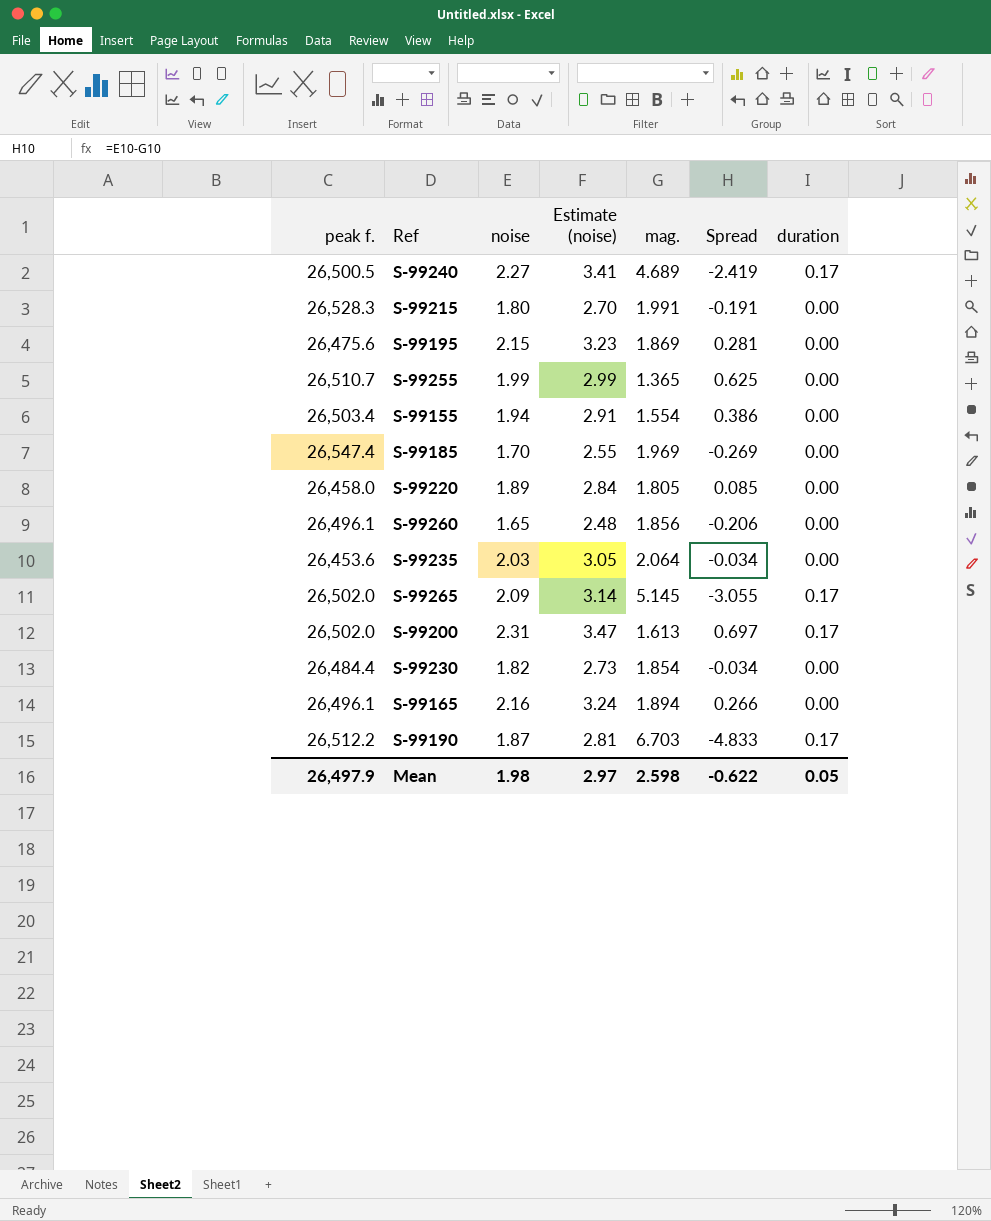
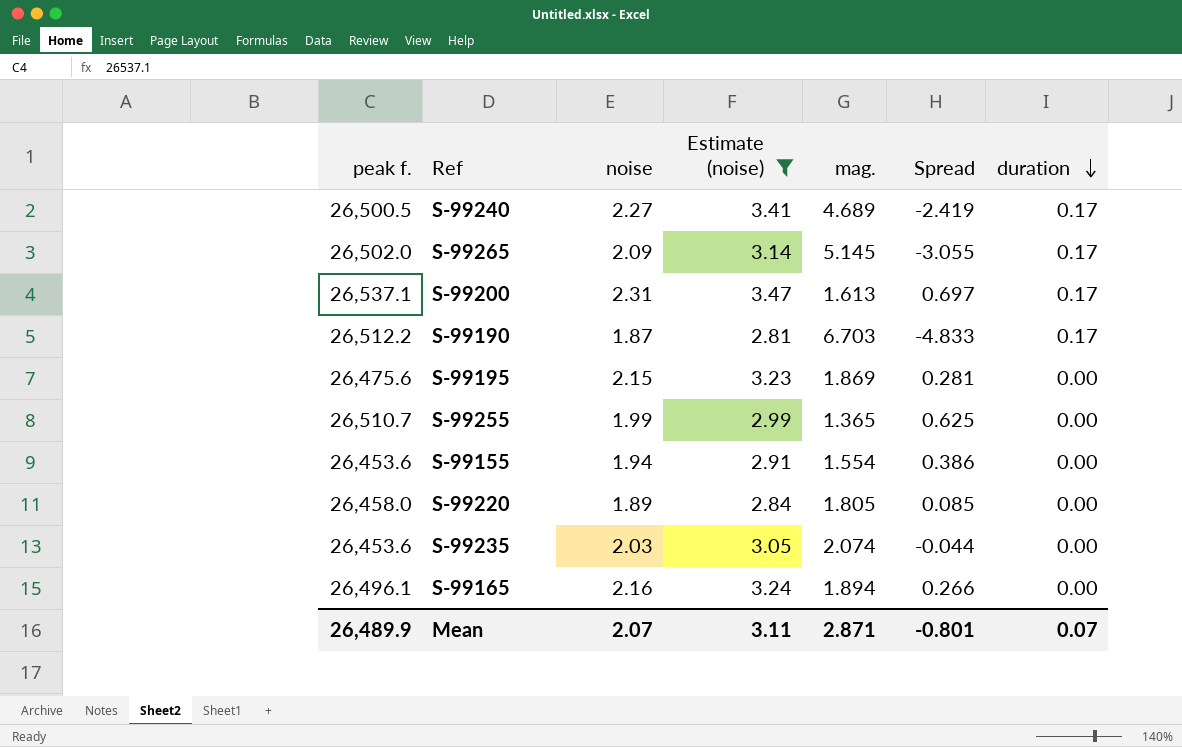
filter: none -> Estimate (noise) >= 2.81
row order: none -> duration descending
S-99200 | peak f.: 26,502.0 -> 26,537.1
S-99155 | peak f.: 26,503.4 -> 26,453.6
S-99235 | mag.: 2.064 -> 2.074
S-99235 | Spread: -0.034 -> -0.044
Mean | peak f.: 26,497.9 -> 26,489.9
Mean | noise: 1.98 -> 2.07
Mean | Estimate (noise): 2.97 -> 3.11
Mean | mag.: 2.598 -> 2.871
Mean | Spread: -0.622 -> -0.801
Mean | duration: 0.05 -> 0.07

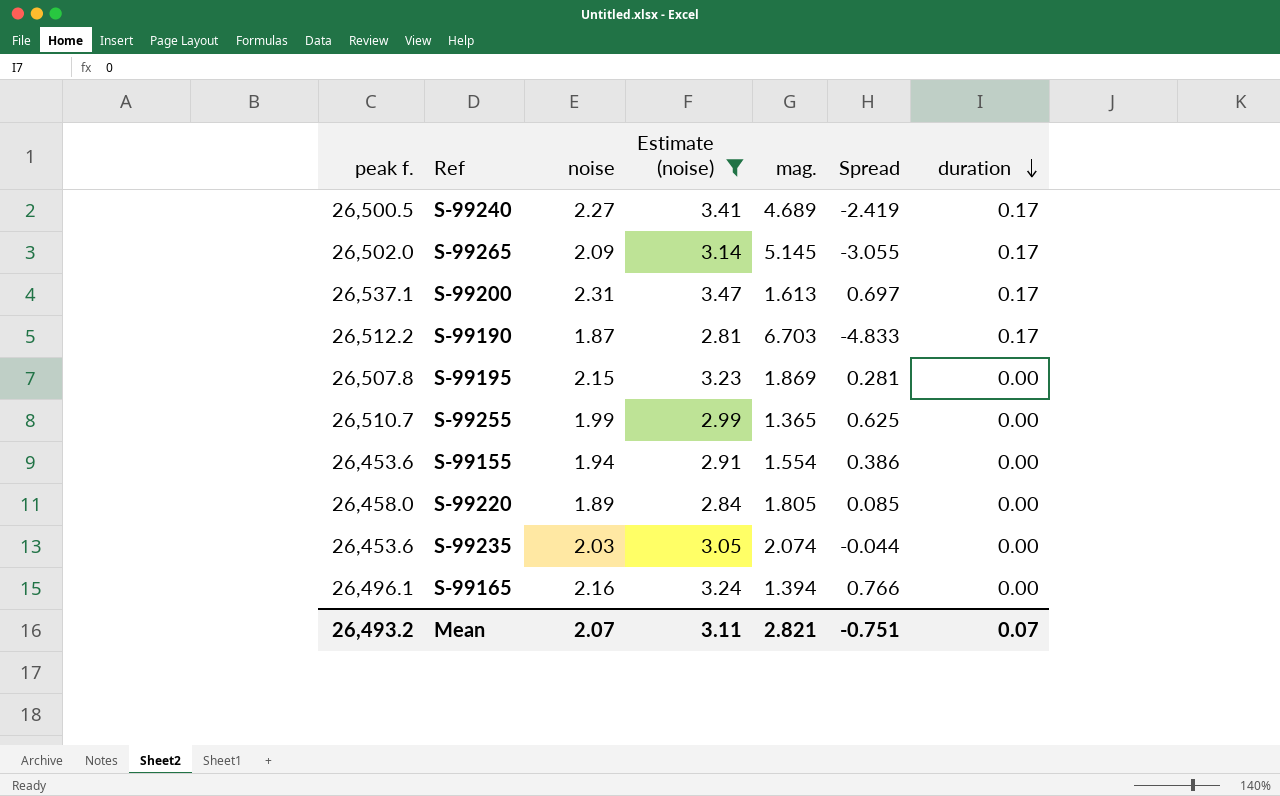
S-99195 | peak f.: 26,475.6 -> 26,507.8
S-99165 | mag.: 1.894 -> 1.394
S-99165 | Spread: 0.266 -> 0.766
Mean | peak f.: 26,489.9 -> 26,493.2
Mean | mag.: 2.871 -> 2.821
Mean | Spread: -0.801 -> -0.751

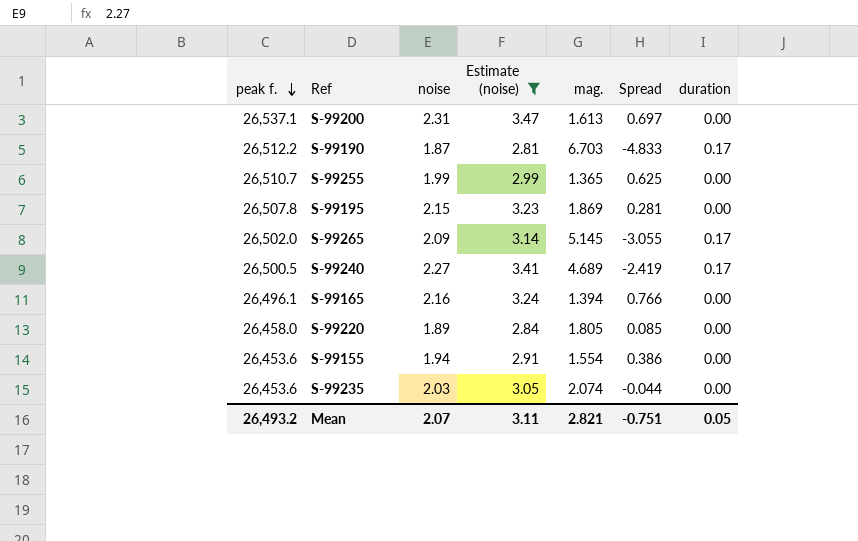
row order: duration descending -> peak f. descending
S-99200 | duration: 0.17 -> 0.00
Mean | duration: 0.07 -> 0.05

